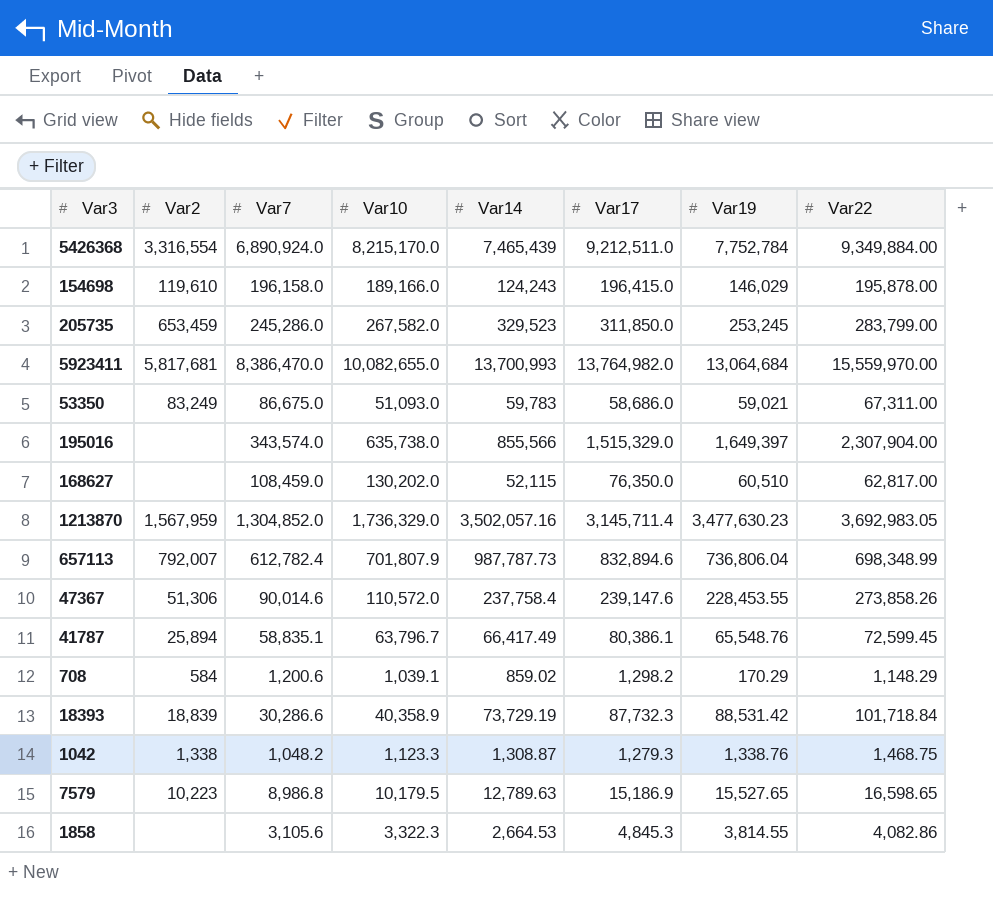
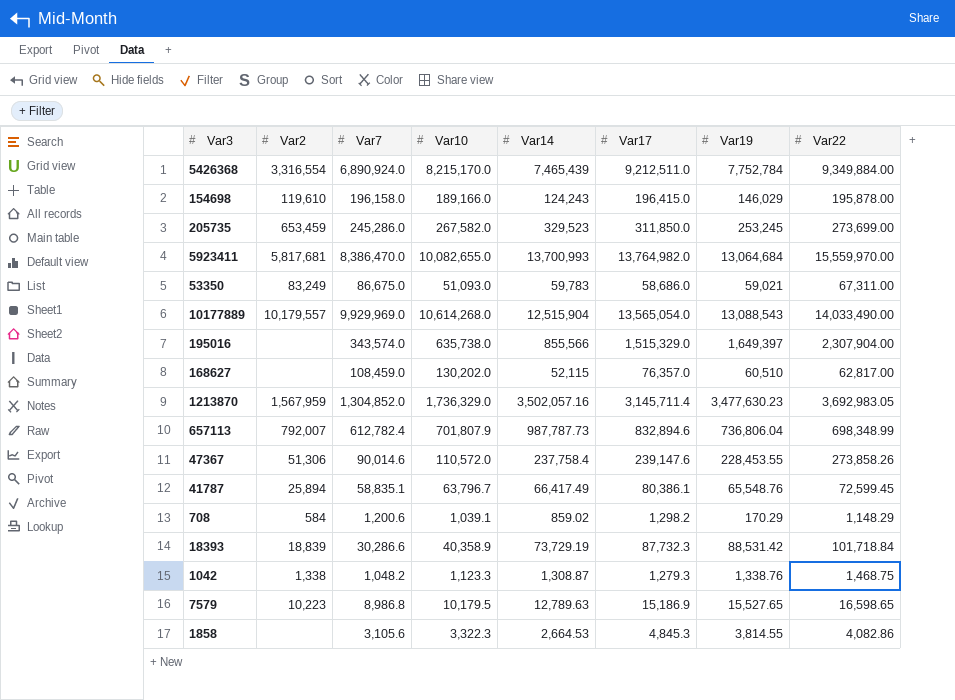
205735 | Var22: 283,799.00 -> 273,699.00
row 10177889: none -> 10,179,557 | 9,929,969.0 | 10,614,268.0 | 12,515,904 | 13,565,054.0 | 13,088,543 | 14,033,490.00
168627 | Var17: 76,350.0 -> 76,357.0

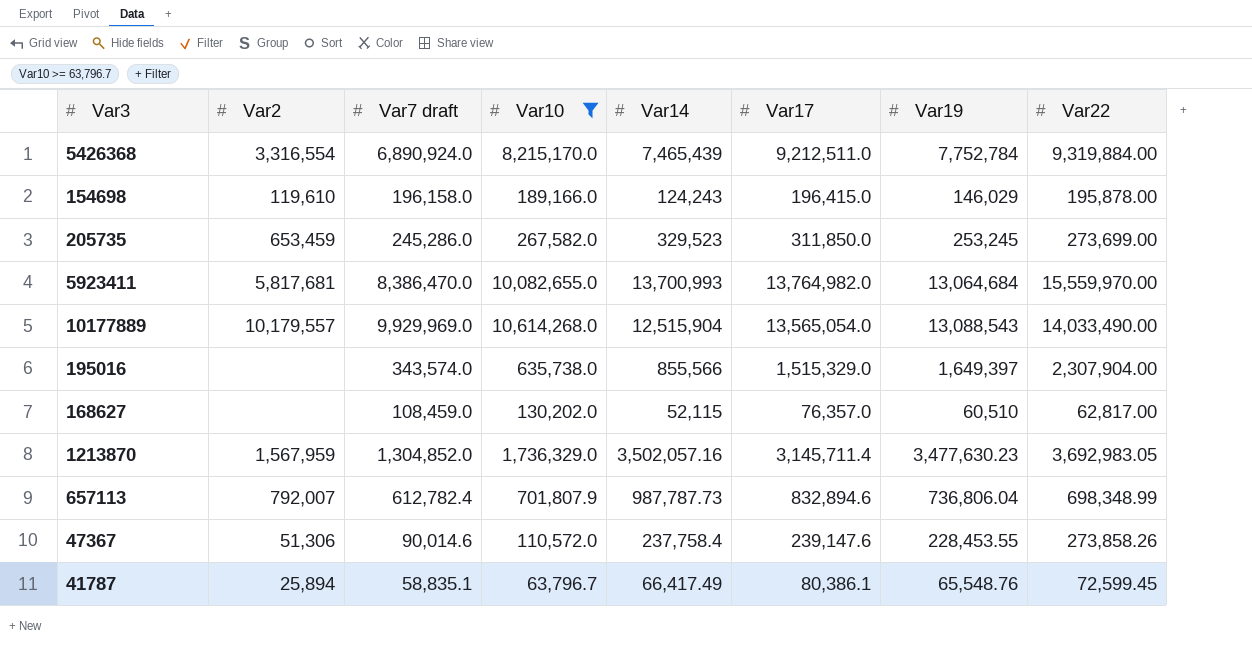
filter: none -> Var10 >= 63,796.7
column name: Var7 -> Var7 draft
5426368 | Var22: 9,349,884.00 -> 9,319,884.00

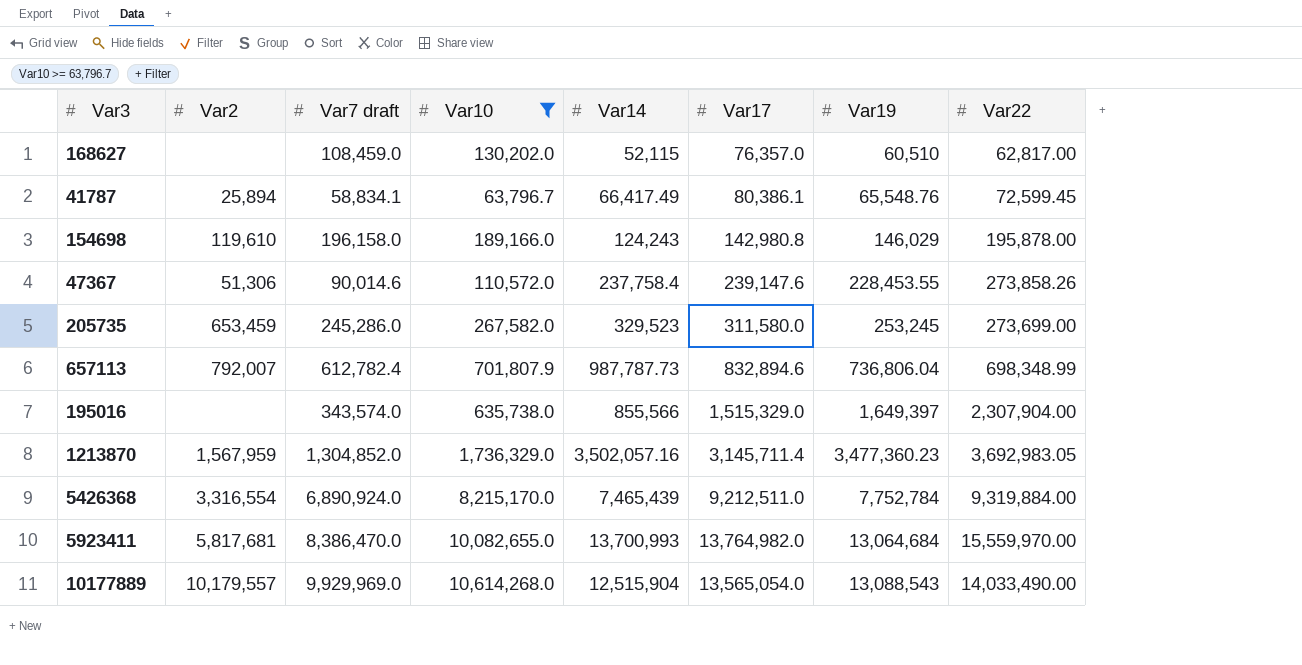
row order: none -> Var19 ascending
41787 | Var7 draft: 58,835.1 -> 58,834.1
154698 | Var17: 196,415.0 -> 142,980.8
205735 | Var17: 311,850.0 -> 311,580.0
1213870 | Var19: 3,477,630.23 -> 3,477,360.23

